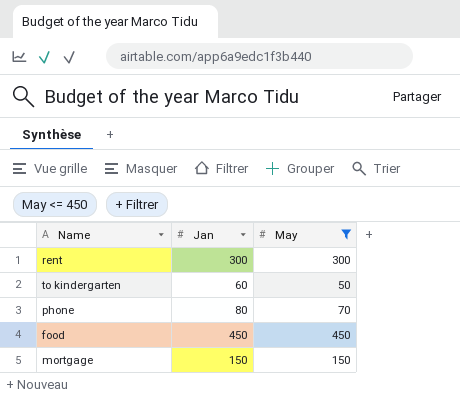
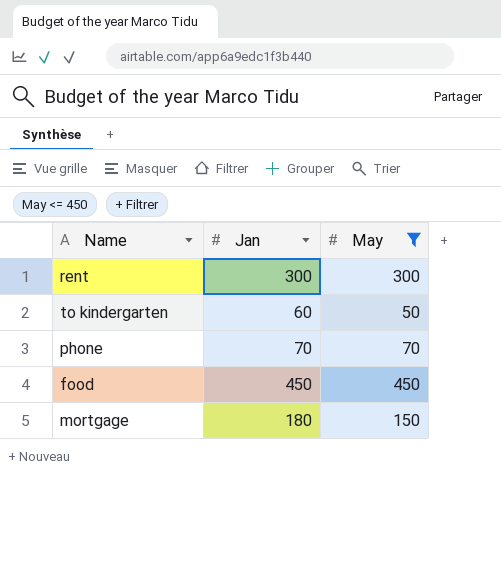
phone | Jan: 80 -> 70
mortgage | Jan: 150 -> 180

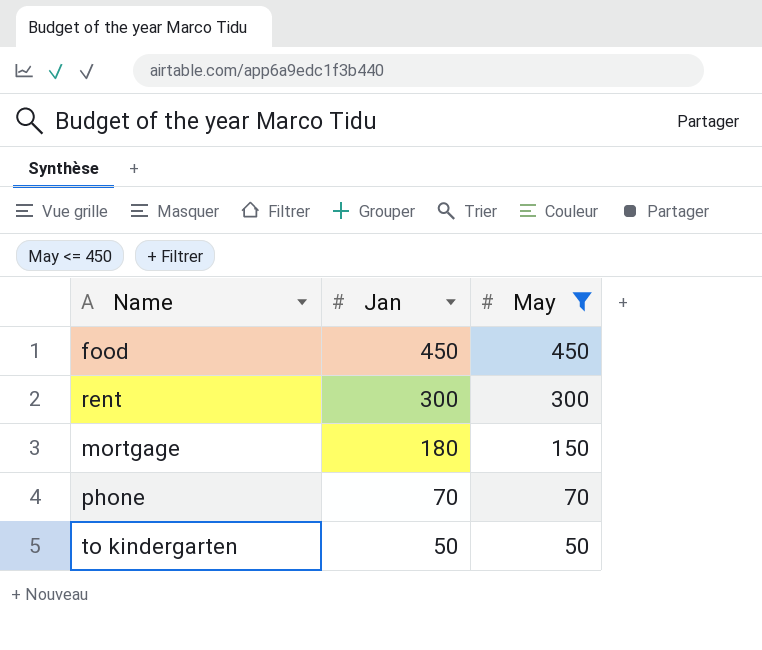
row order: none -> Jan descending
to kindergarten | Jan: 60 -> 50

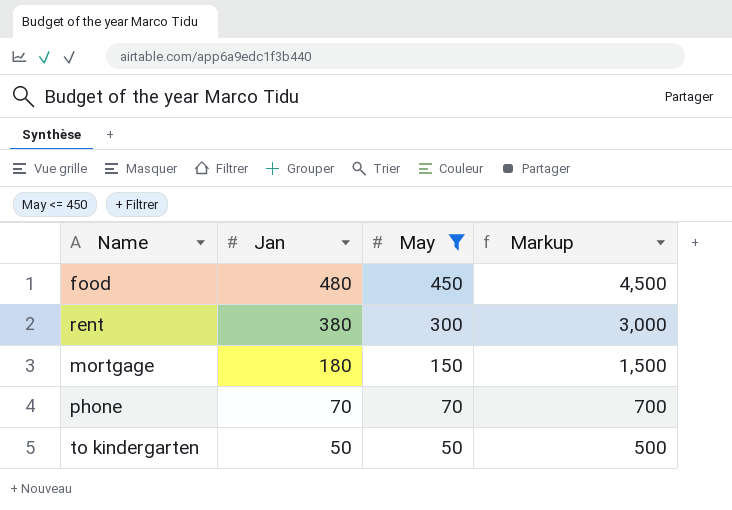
column Markup | formula: none -> [May] * 10
food | Jan: 450 -> 480
rent | Jan: 300 -> 380

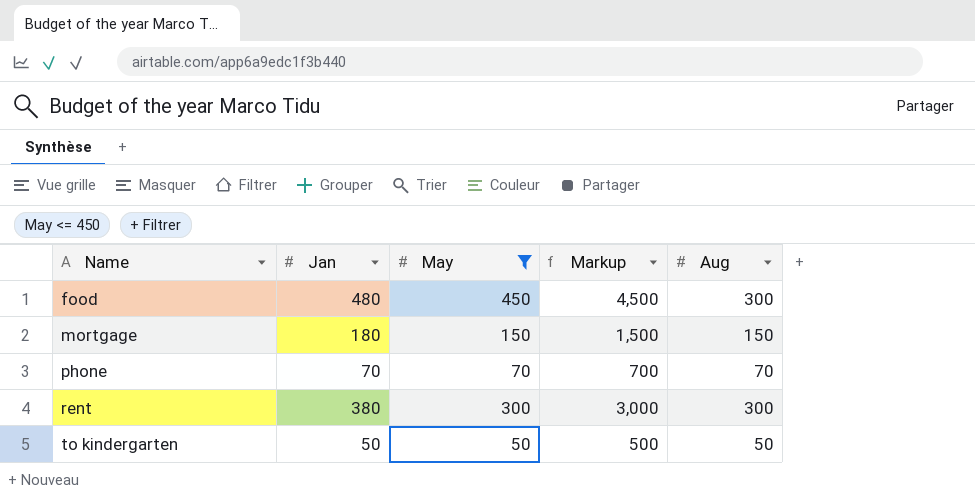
row order: Jan descending -> Name ascending
column Aug | position: none -> 5

